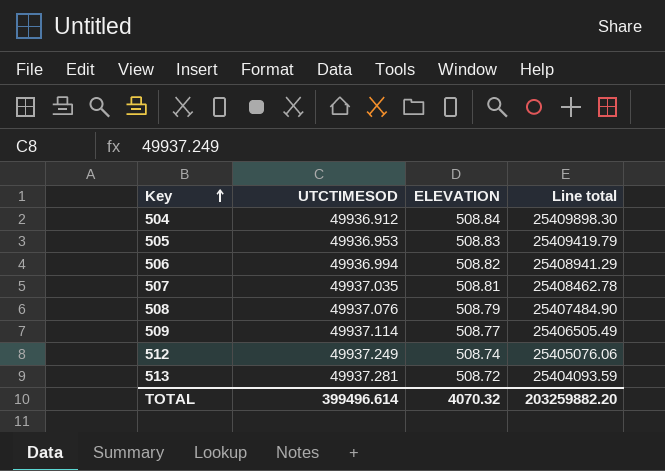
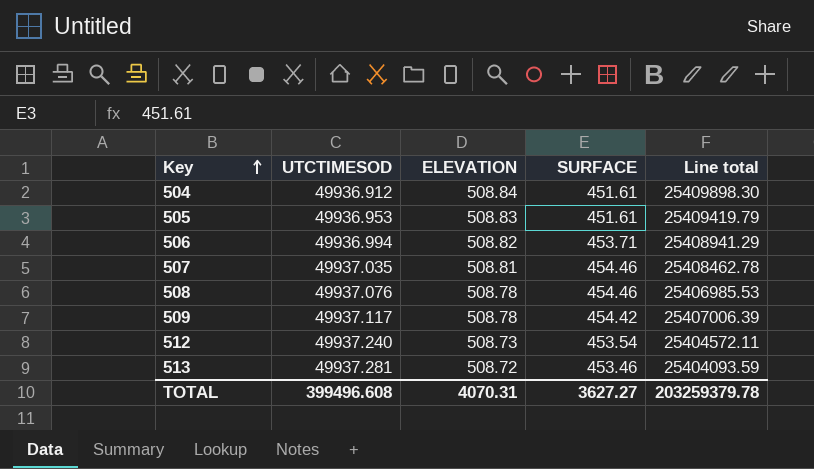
column SURFACE | position: none -> 4
508 | ELEVATION: 508.79 -> 508.78
508 | Line total: 25407484.90 -> 25406985.53
509 | UTCTIMESOD: 49937.114 -> 49937.117
509 | ELEVATION: 508.77 -> 508.78
509 | Line total: 25406505.49 -> 25407006.39
512 | UTCTIMESOD: 49937.249 -> 49937.240
512 | ELEVATION: 508.74 -> 508.73
512 | Line total: 25405076.06 -> 25404572.11
TOTAL | UTCTIMESOD: 399496.614 -> 399496.608
TOTAL | ELEVATION: 4070.32 -> 4070.31
TOTAL | Line total: 203259882.20 -> 203259379.78

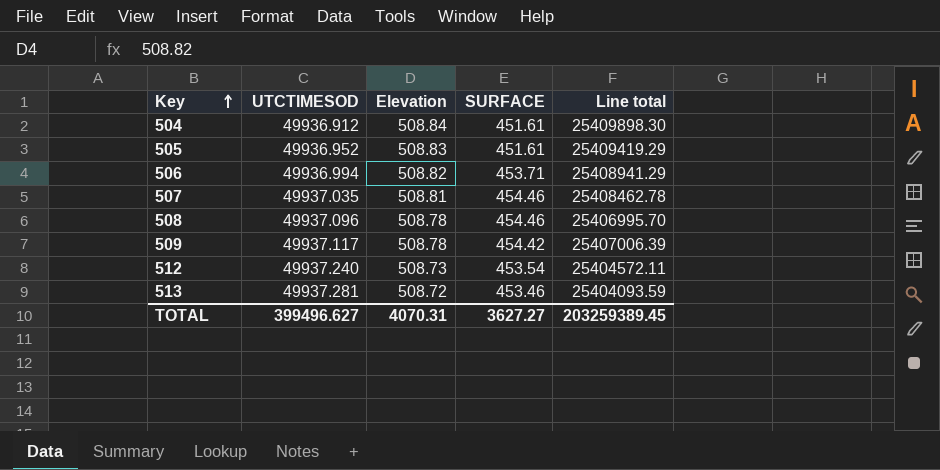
column name: ELEVATION -> Elevation
505 | UTCTIMESOD: 49936.953 -> 49936.952
505 | Line total: 25409419.79 -> 25409419.29
508 | UTCTIMESOD: 49937.076 -> 49937.096
508 | Line total: 25406985.53 -> 25406995.70
TOTAL | UTCTIMESOD: 399496.608 -> 399496.627
TOTAL | Line total: 203259379.78 -> 203259389.45

